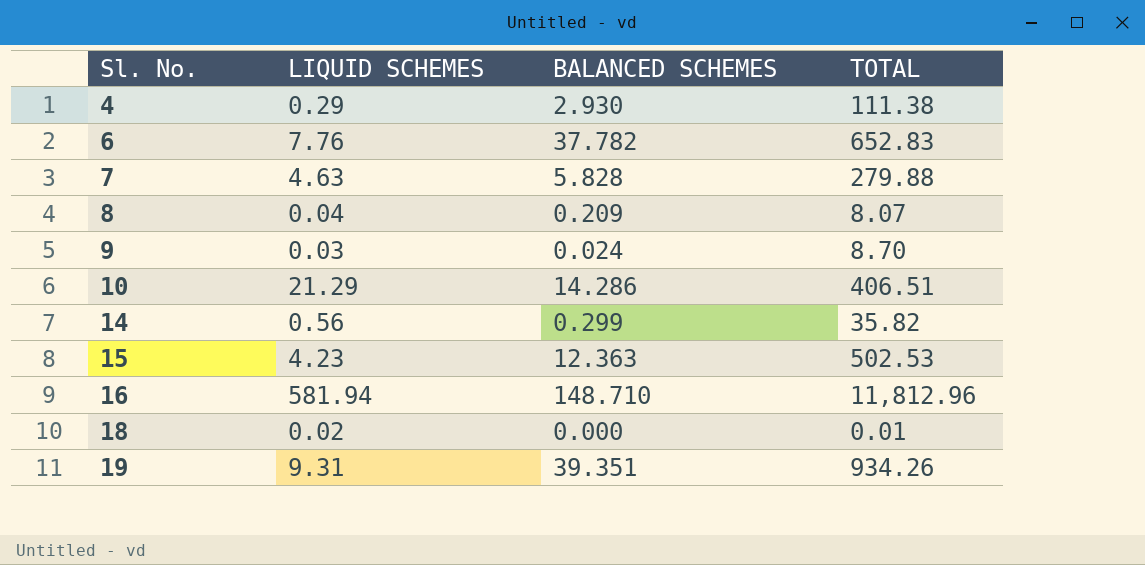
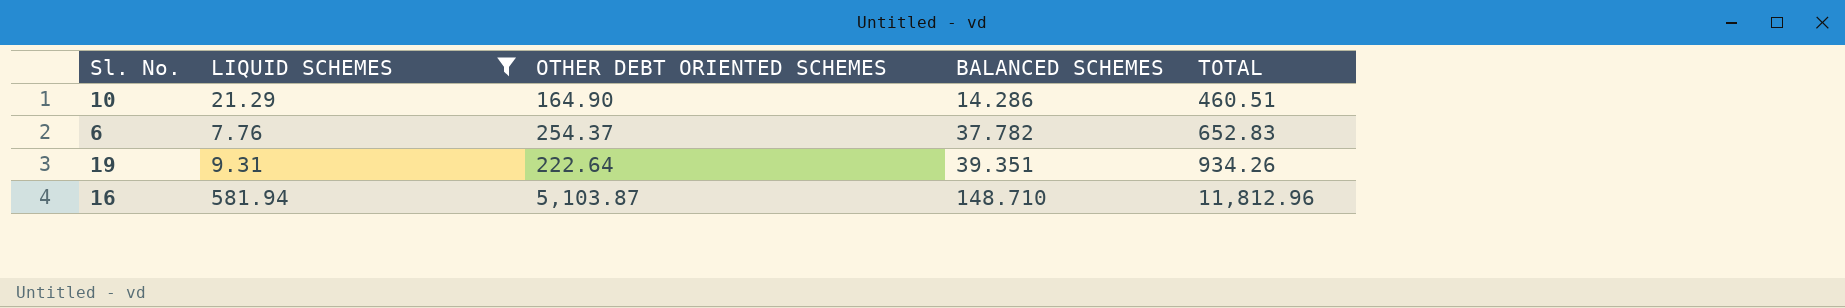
filter: none -> LIQUID SCHEMES >= 7.76
row order: Sl. No. ascending -> BALANCED SCHEMES ascending
column OTHER DEBT ORIENTED SCHEMES | position: none -> 3
10 | TOTAL: 406.51 -> 460.51

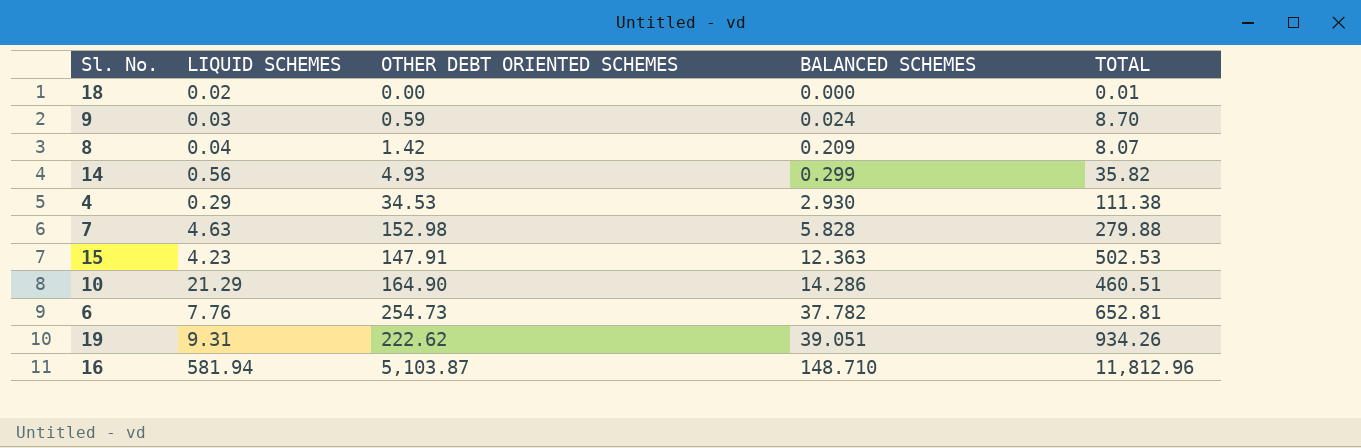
filter: LIQUID SCHEMES >= 7.76 -> none
6 | OTHER DEBT ORIENTED SCHEMES: 254.37 -> 254.73
6 | TOTAL: 652.83 -> 652.81
19 | OTHER DEBT ORIENTED SCHEMES: 222.64 -> 222.62
19 | BALANCED SCHEMES: 39.351 -> 39.051

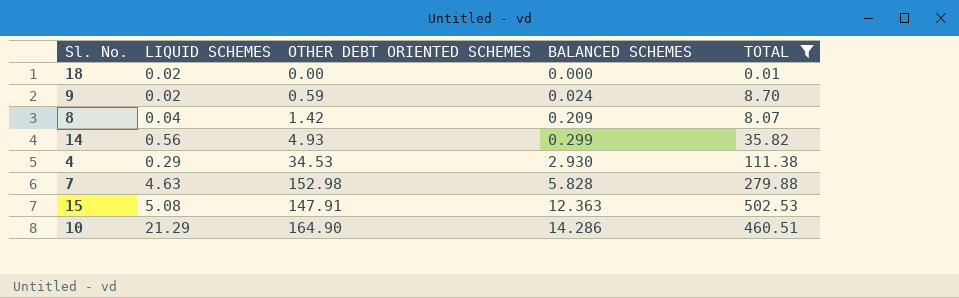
filter: none -> TOTAL <= 502.53
9 | LIQUID SCHEMES: 0.03 -> 0.02
15 | LIQUID SCHEMES: 4.23 -> 5.08

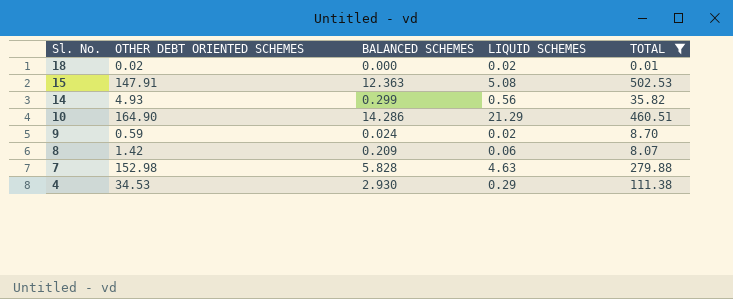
row order: BALANCED SCHEMES ascending -> Sl. No. descending
column LIQUID SCHEMES | position: 2 -> 4
18 | OTHER DEBT ORIENTED SCHEMES: 0.00 -> 0.02
8 | LIQUID SCHEMES: 0.04 -> 0.06

